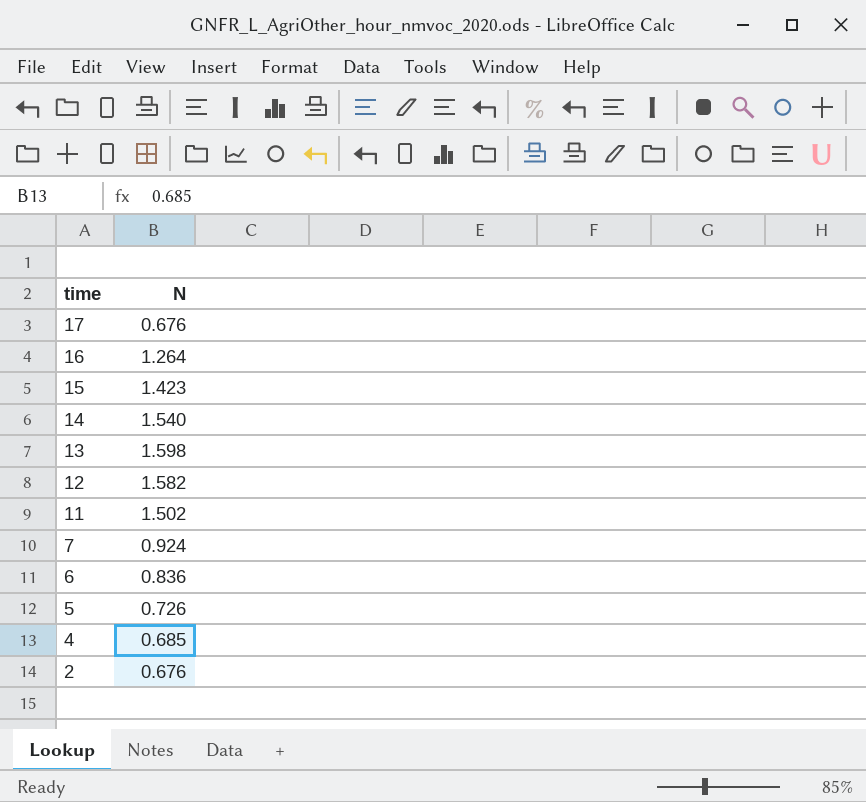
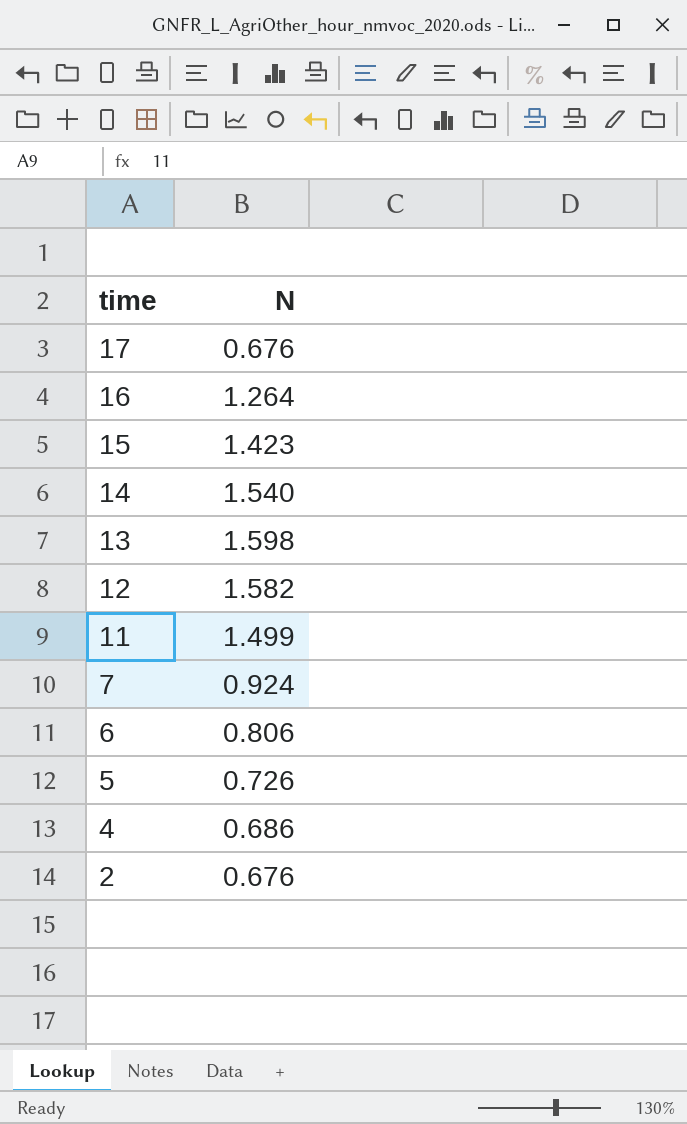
11 | N: 1.502 -> 1.499
6 | N: 0.836 -> 0.806
4 | N: 0.685 -> 0.686

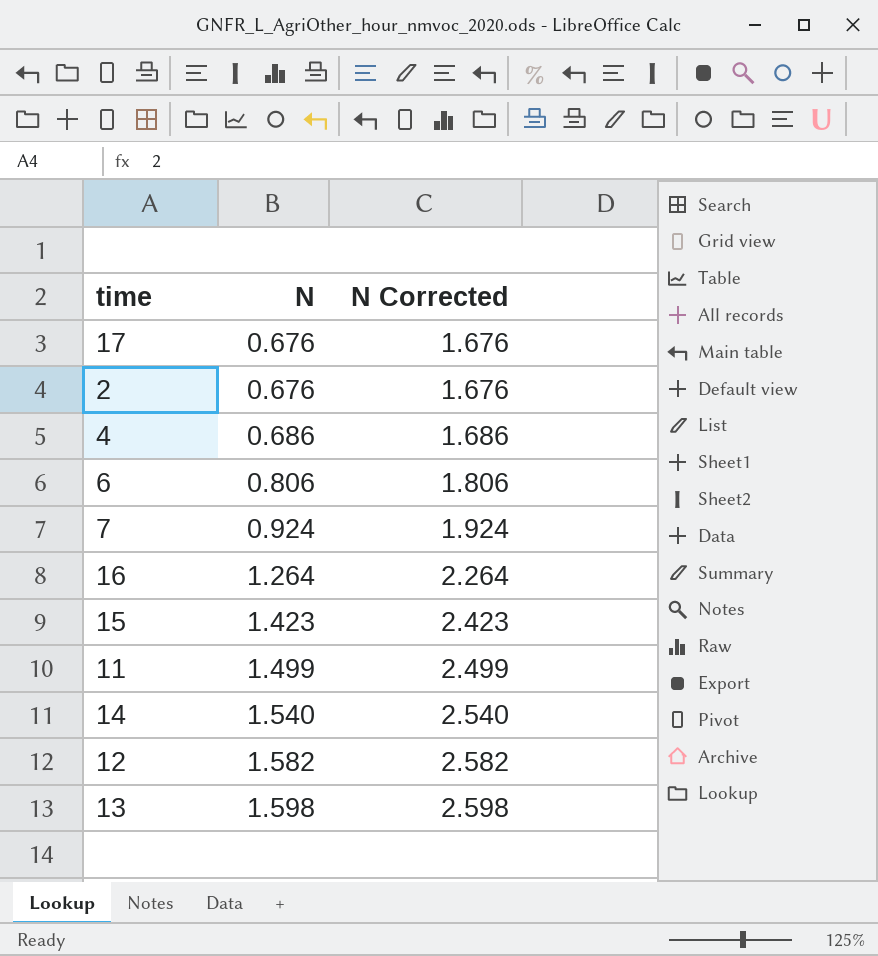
row order: time descending -> N ascending
column N Corrected | formula: none -> [N] + 1
row 5: 0.726 -> none

